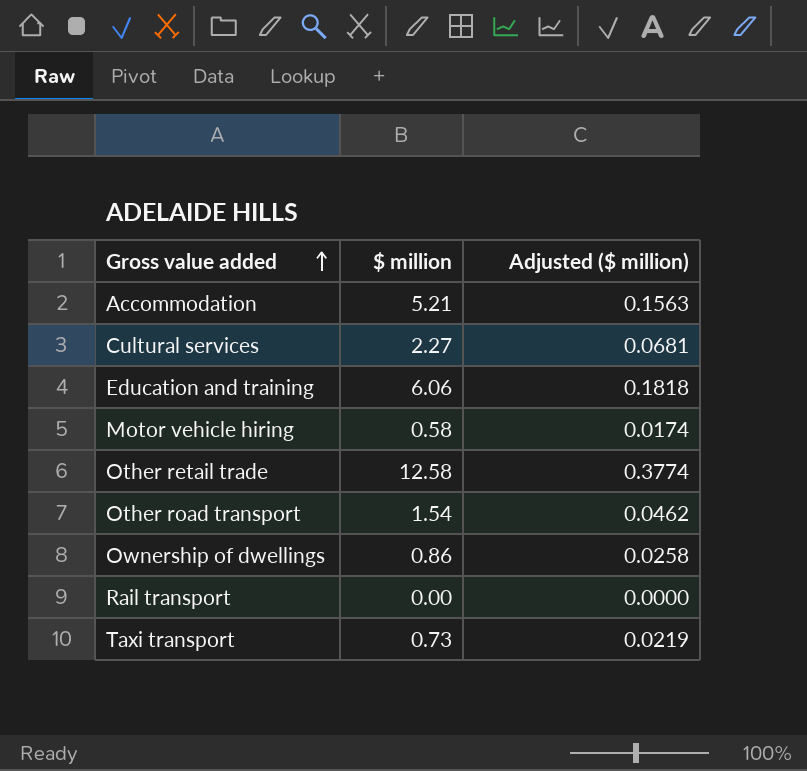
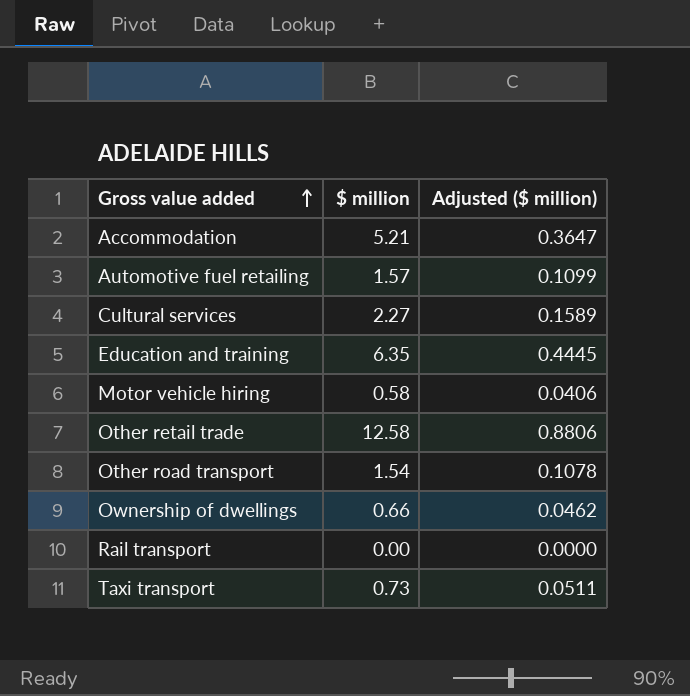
column Adjusted ($ million) | formula: [$ million] * 0.03 -> [$ million] * 0.07
row Automotive fuel retailing: none -> 1.57 | 0.1099
Education and training | $ million: 6.06 -> 6.35
Ownership of dwellings | $ million: 0.86 -> 0.66

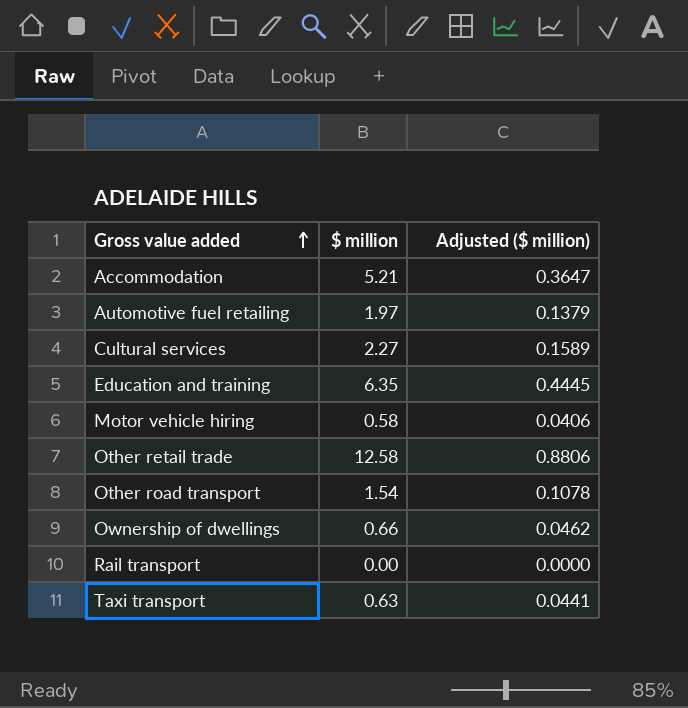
Automotive fuel retailing | $ million: 1.57 -> 1.97
Automotive fuel retailing | Adjusted ($ million): 0.1099 -> 0.1379
Taxi transport | $ million: 0.73 -> 0.63
Taxi transport | Adjusted ($ million): 0.0511 -> 0.0441

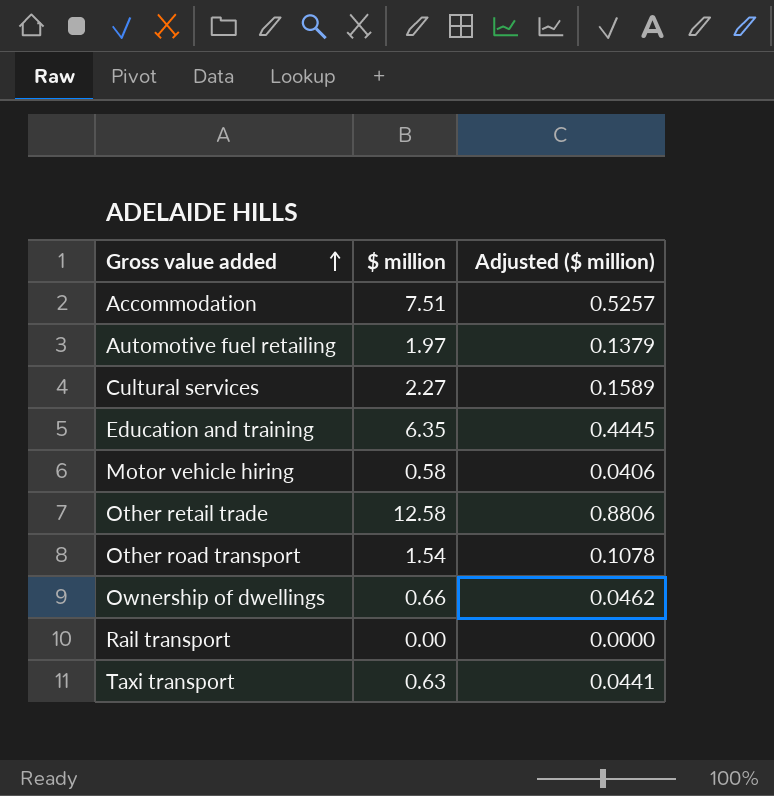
Accommodation | $ million: 5.21 -> 7.51
Accommodation | Adjusted ($ million): 0.3647 -> 0.5257

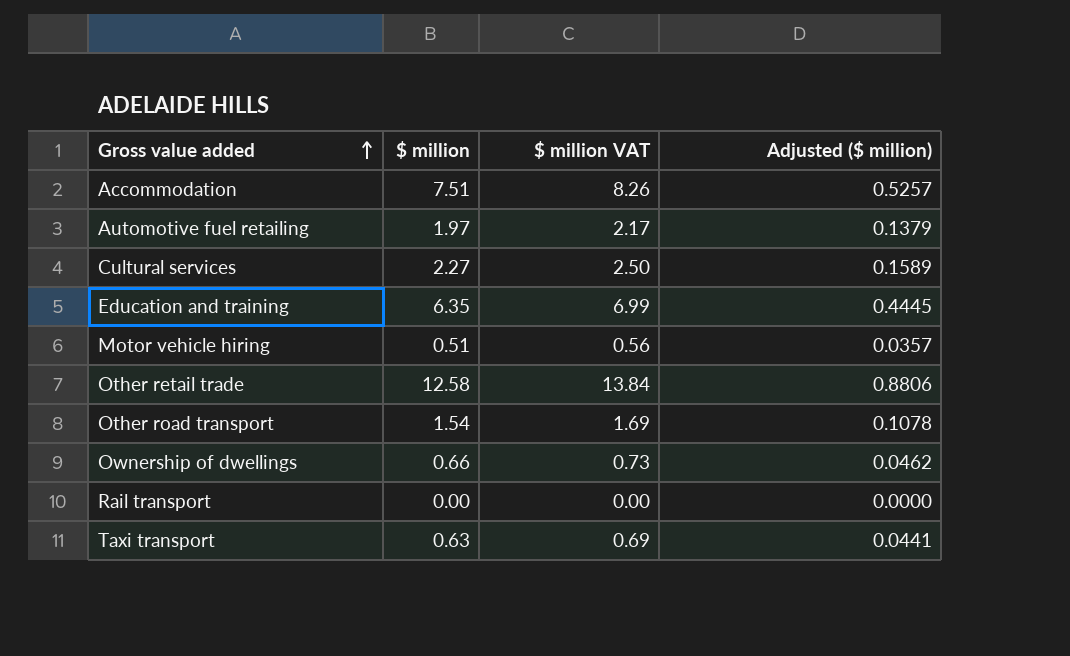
column $ million VAT | formula: none -> [$ million] * 1.1
Motor vehicle hiring | $ million: 0.58 -> 0.51
Motor vehicle hiring | Adjusted ($ million): 0.0406 -> 0.0357

